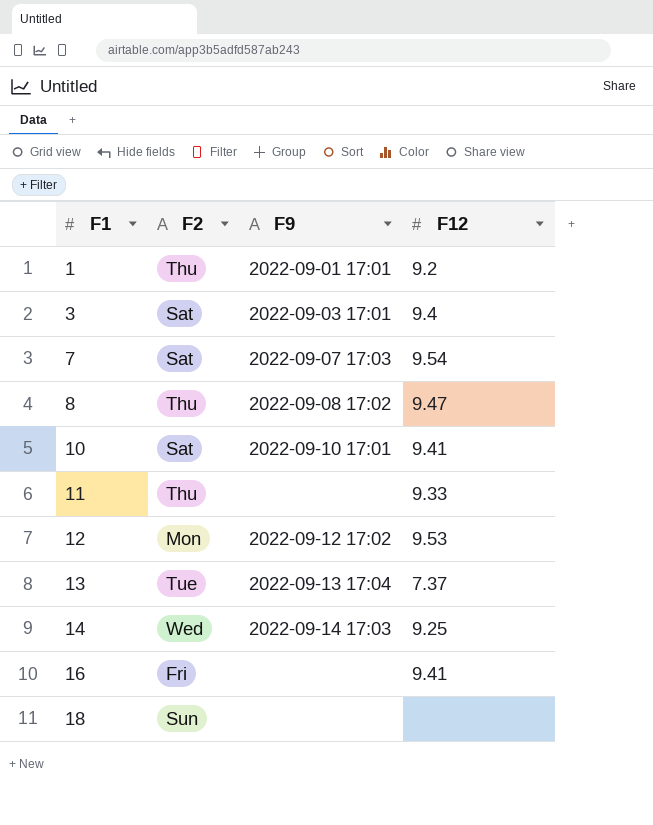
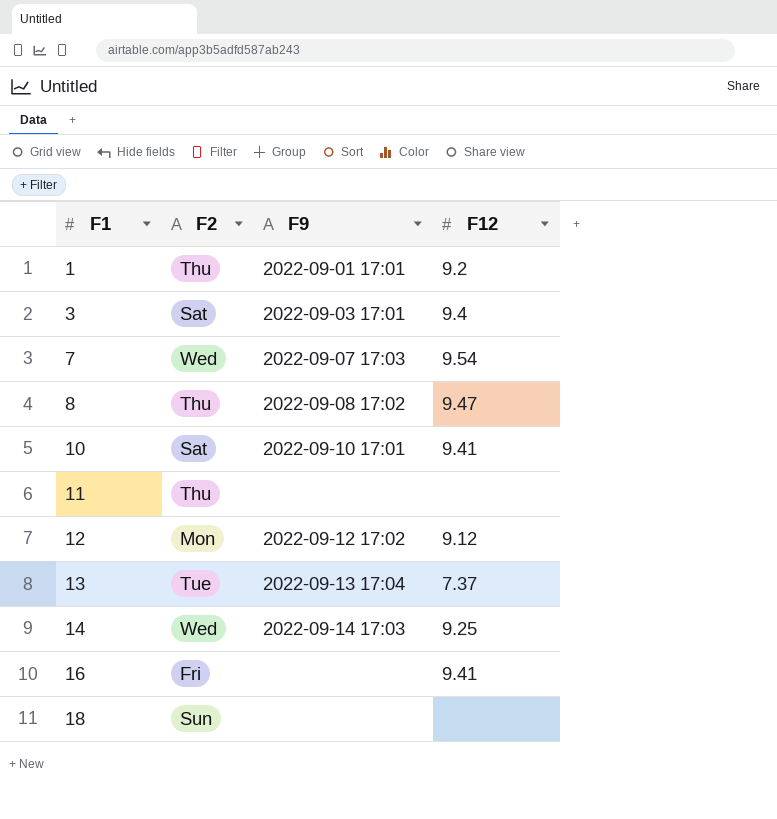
7 | F2: Sat -> Wed
11 | F12: 9.33 -> none
12 | F12: 9.53 -> 9.12

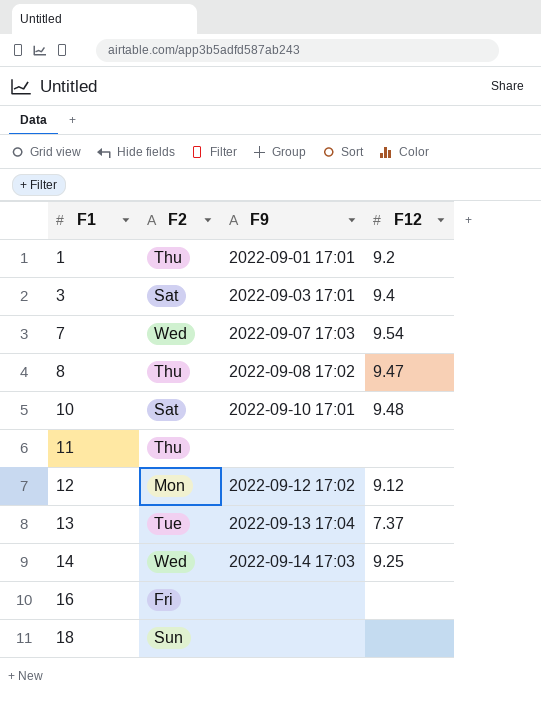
10 | F12: 9.41 -> 9.48
16 | F12: 9.41 -> none

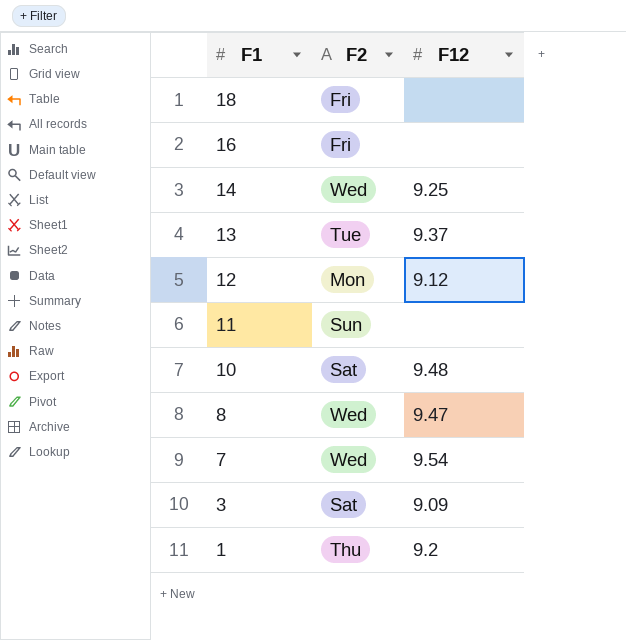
row order: F1 ascending -> F1 descending
column F9 | position: 3 -> none
18 | F2: Sun -> Fri
13 | F12: 7.37 -> 9.37
11 | F2: Thu -> Sun
8 | F2: Thu -> Wed
3 | F12: 9.4 -> 9.09

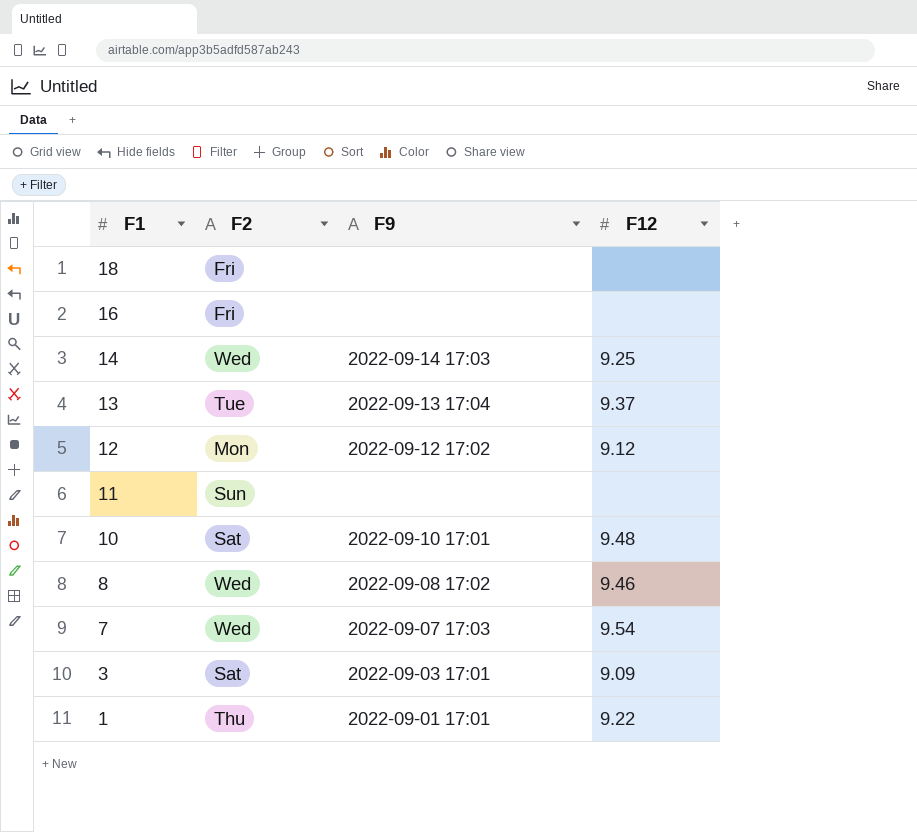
column F9 | position: none -> 3
8 | F12: 9.47 -> 9.46
1 | F12: 9.2 -> 9.22

